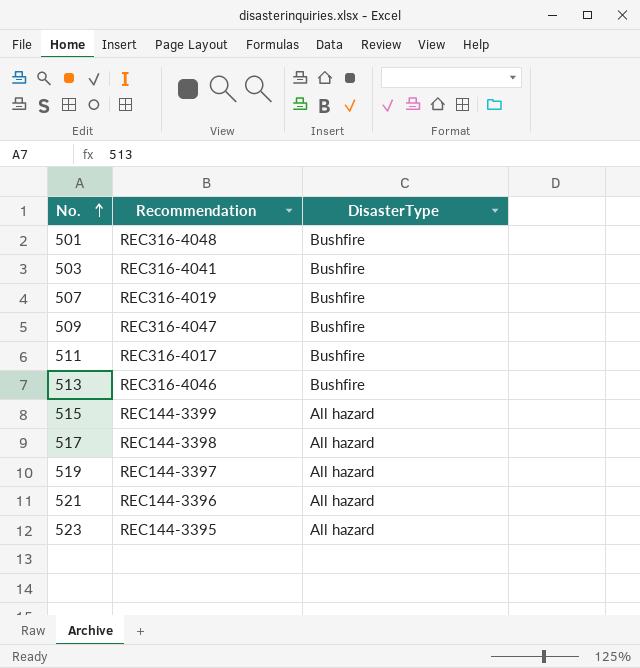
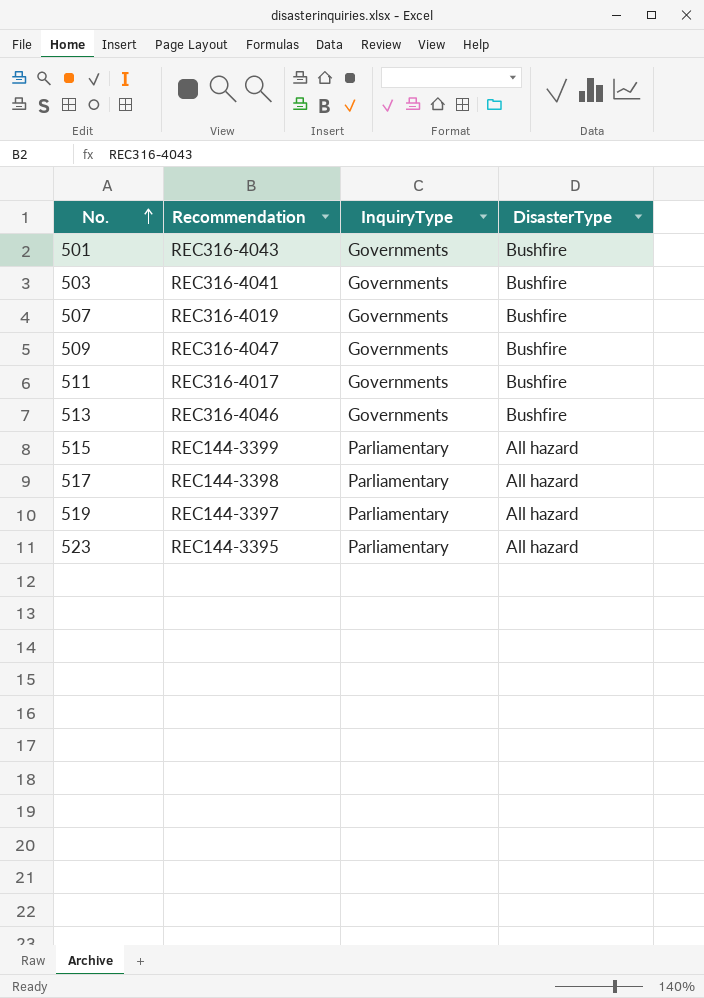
column InquiryType | position: none -> 3
row 521: REC144-3396 | All hazard -> none
501 | Recommendation: REC316-4048 -> REC316-4043

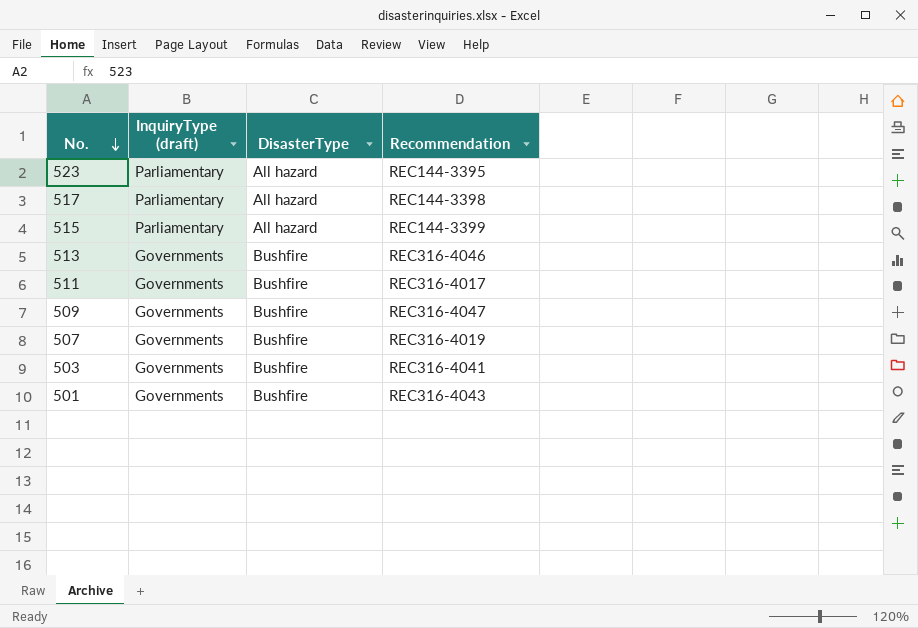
row order: No. ascending -> No. descending
column name: InquiryType -> InquiryType (draft)
column Recommendation | position: 2 -> 4
row 519: REC144-3397 | Parliamentary | All hazard -> none

